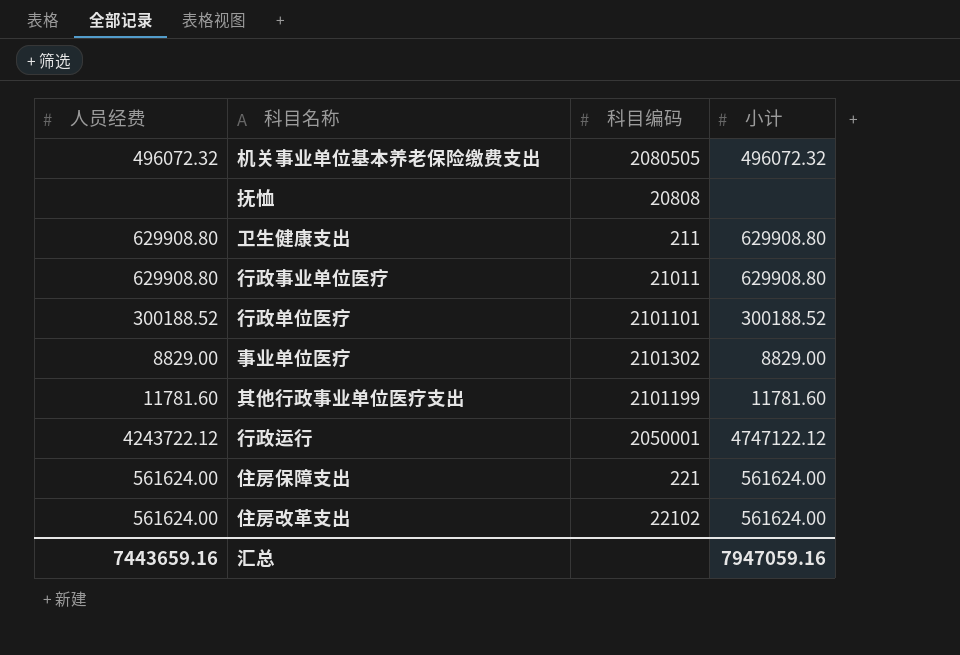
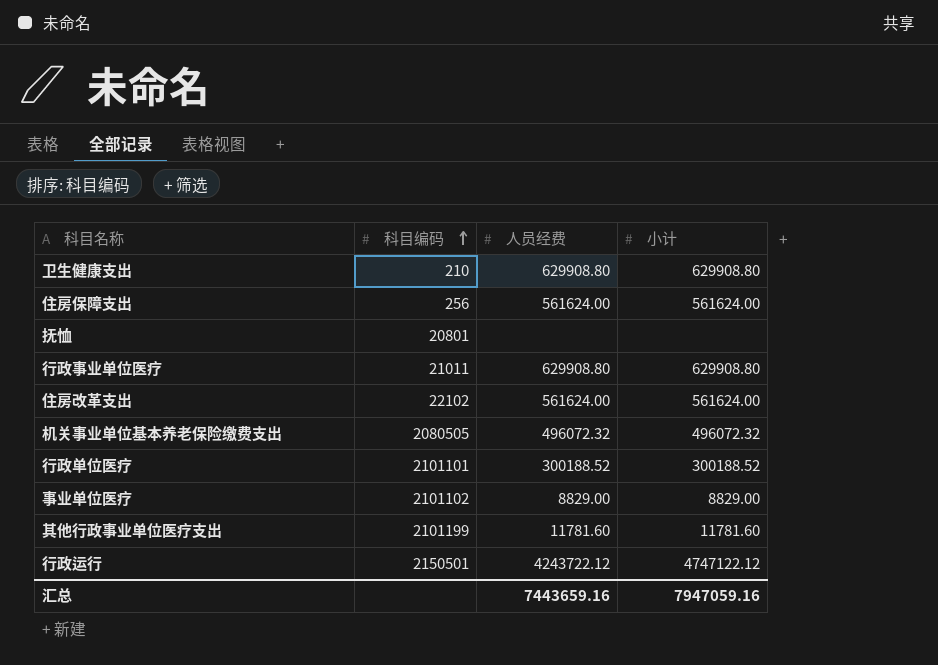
row order: none -> 科目编码 ascending
column 人员经费 | position: 1 -> 3
卫生健康支出 | 科目编码: 211 -> 210
住房保障支出 | 科目编码: 221 -> 256
抚恤 | 科目编码: 20808 -> 20801
事业单位医疗 | 科目编码: 2101302 -> 2101102
行政运行 | 科目编码: 2050001 -> 2150501

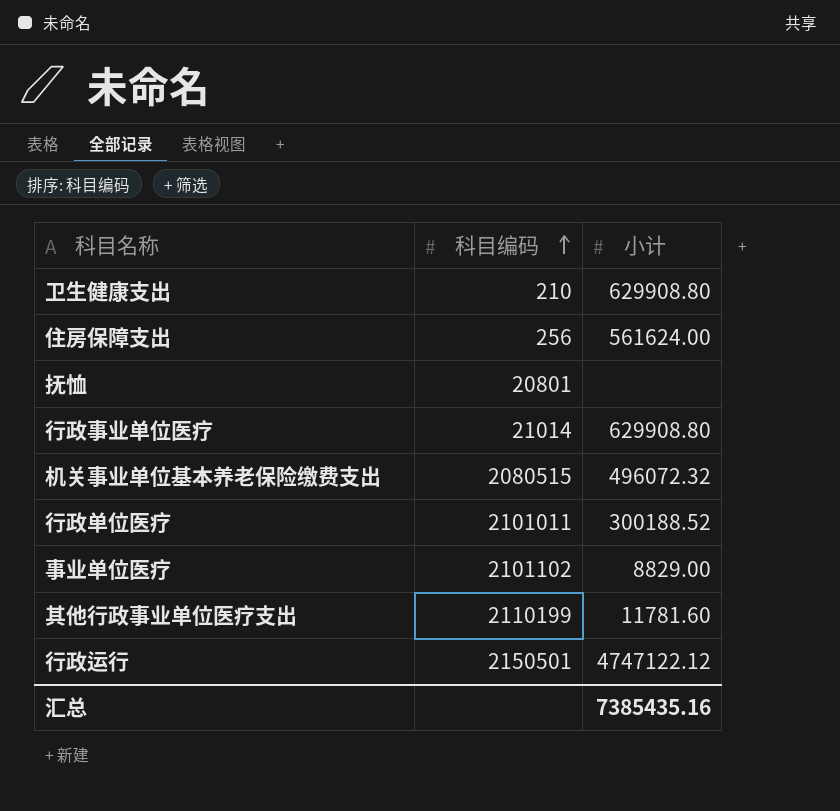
column 人员经费 | position: 3 -> none
row 住房改革支出: 22102 | 561624.00 | 561624.00 -> none
行政事业单位医疗 | 科目编码: 21011 -> 21014
机关事业单位基本养老保险缴费支出 | 科目编码: 2080505 -> 2080515
行政单位医疗 | 科目编码: 2101101 -> 2101011
其他行政事业单位医疗支出 | 科目编码: 2101199 -> 2110199
汇总 | 小计: 7947059.16 -> 7385435.16

